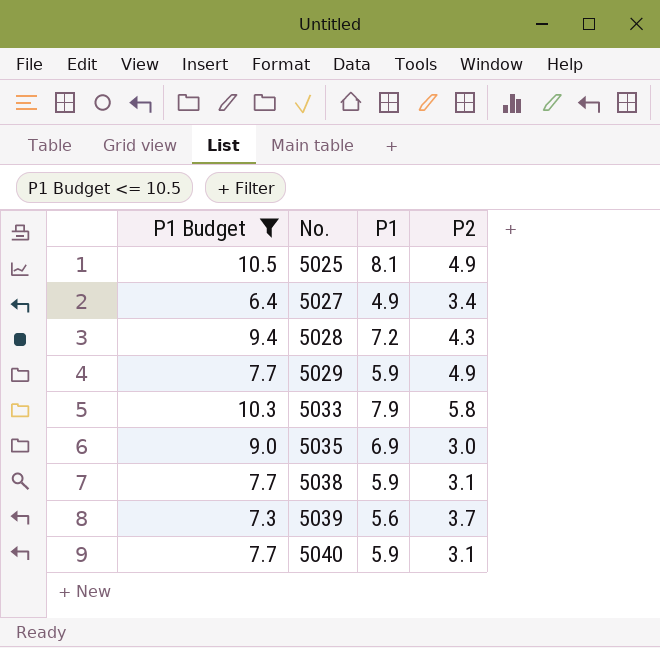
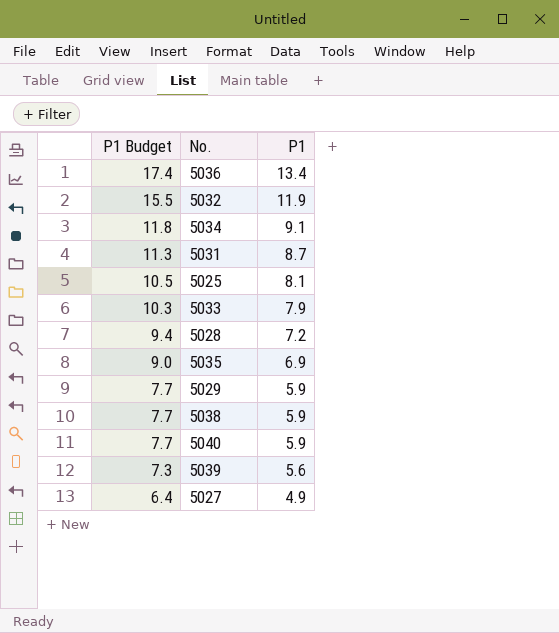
filter: P1 Budget <= 10.5 -> none
row order: No. ascending -> P1 Budget descending
column P2 | position: 4 -> none

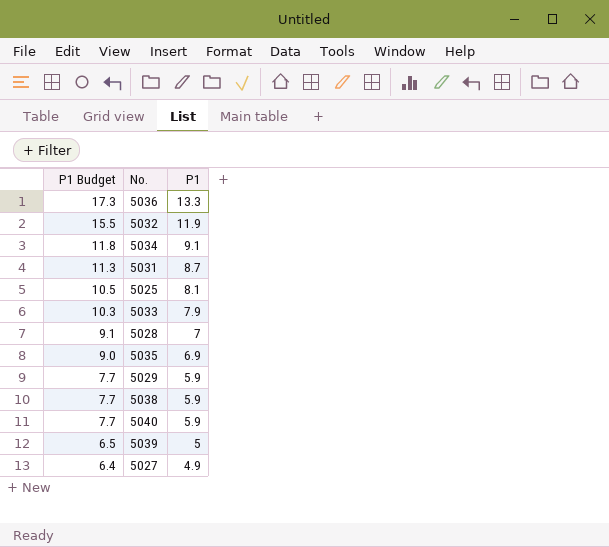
5036 | P1 Budget: 17.4 -> 17.3
5036 | P1: 13.4 -> 13.3
5028 | P1 Budget: 9.4 -> 9.1
5028 | P1: 7.2 -> 7
5039 | P1 Budget: 7.3 -> 6.5
5039 | P1: 5.6 -> 5

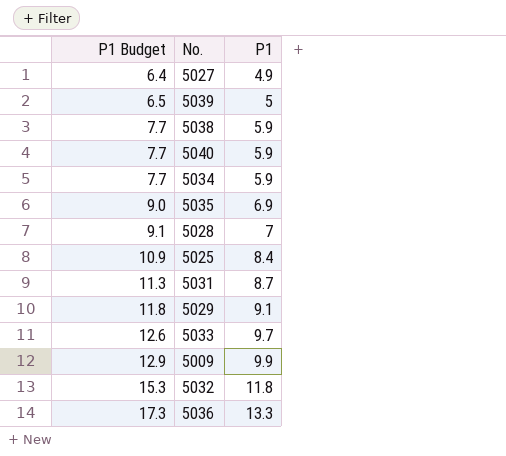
row order: P1 Budget descending -> P1 Budget ascending
5034 | P1 Budget: 11.8 -> 7.7
5034 | P1: 9.1 -> 5.9
5025 | P1 Budget: 10.5 -> 10.9
5025 | P1: 8.1 -> 8.4
5029 | P1 Budget: 7.7 -> 11.8
5029 | P1: 5.9 -> 9.1
5033 | P1 Budget: 10.3 -> 12.6
5033 | P1: 7.9 -> 9.7
row 5009: none -> 12.9 | 9.9
5032 | P1 Budget: 15.5 -> 15.3
5032 | P1: 11.9 -> 11.8

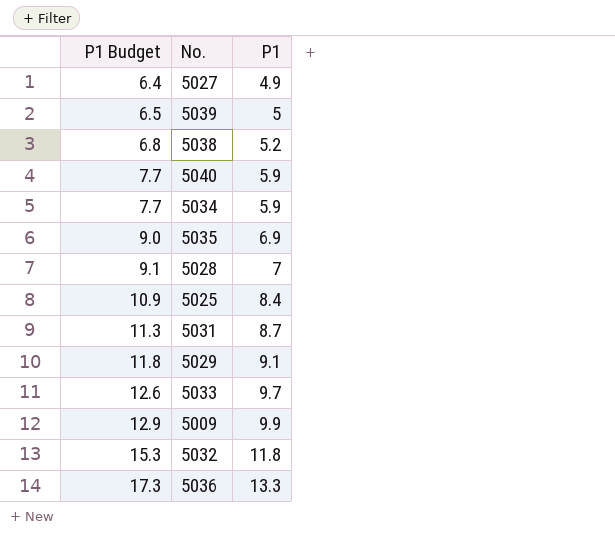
5038 | P1 Budget: 7.7 -> 6.8
5038 | P1: 5.9 -> 5.2

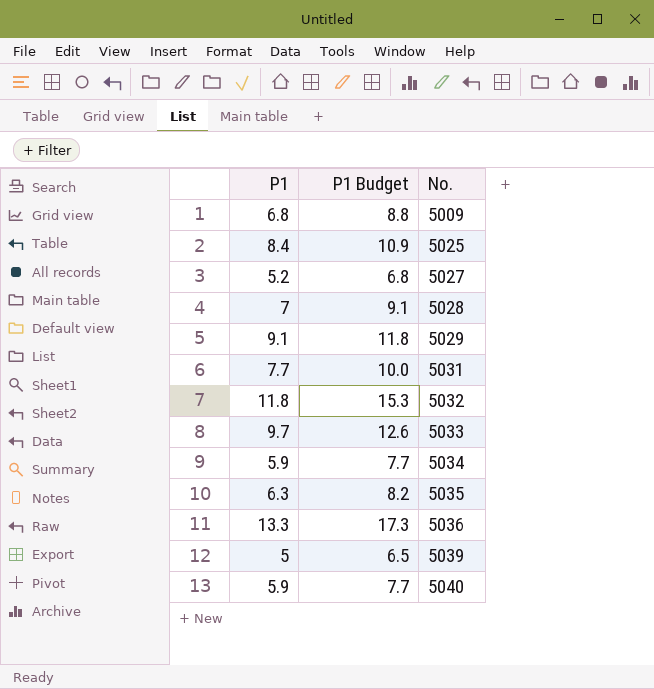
row order: P1 Budget ascending -> No. ascending
column P1 | position: 3 -> 1
row 5038: 6.8 | 5.2 -> none
5009 | P1: 9.9 -> 6.8
5009 | P1 Budget: 12.9 -> 8.8
5027 | P1: 4.9 -> 5.2
5027 | P1 Budget: 6.4 -> 6.8
5031 | P1: 8.7 -> 7.7
5031 | P1 Budget: 11.3 -> 10.0
5035 | P1: 6.9 -> 6.3
5035 | P1 Budget: 9.0 -> 8.2

